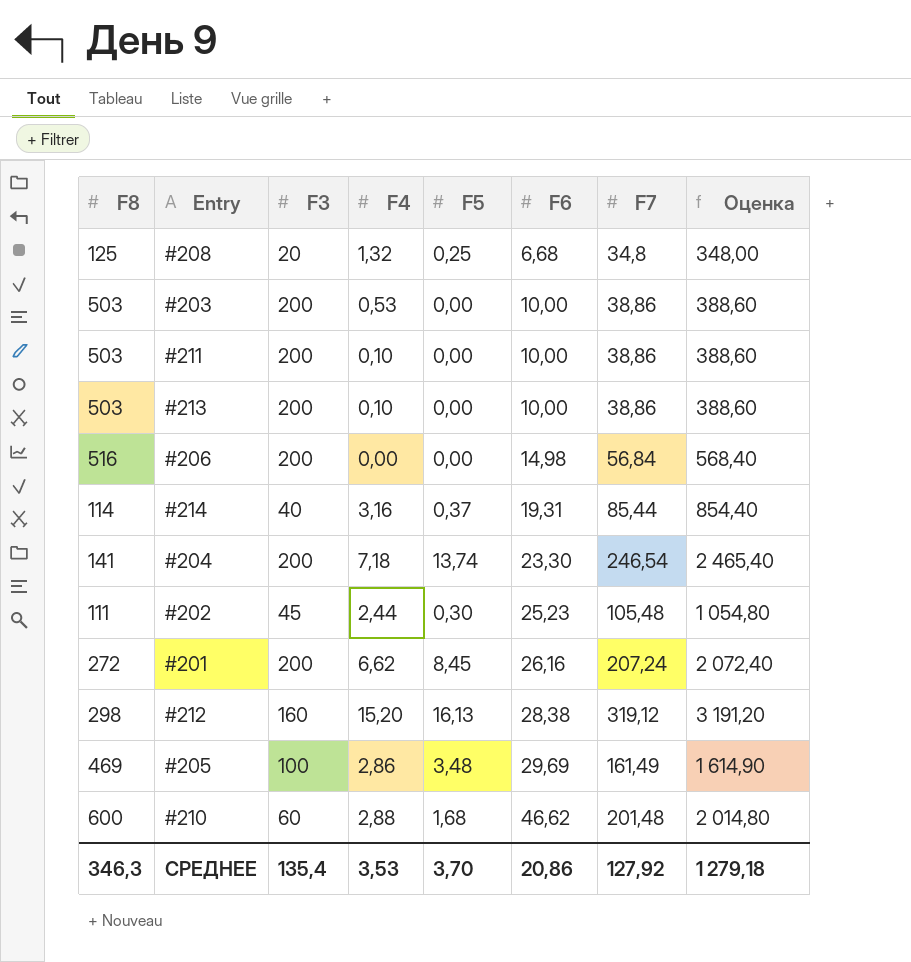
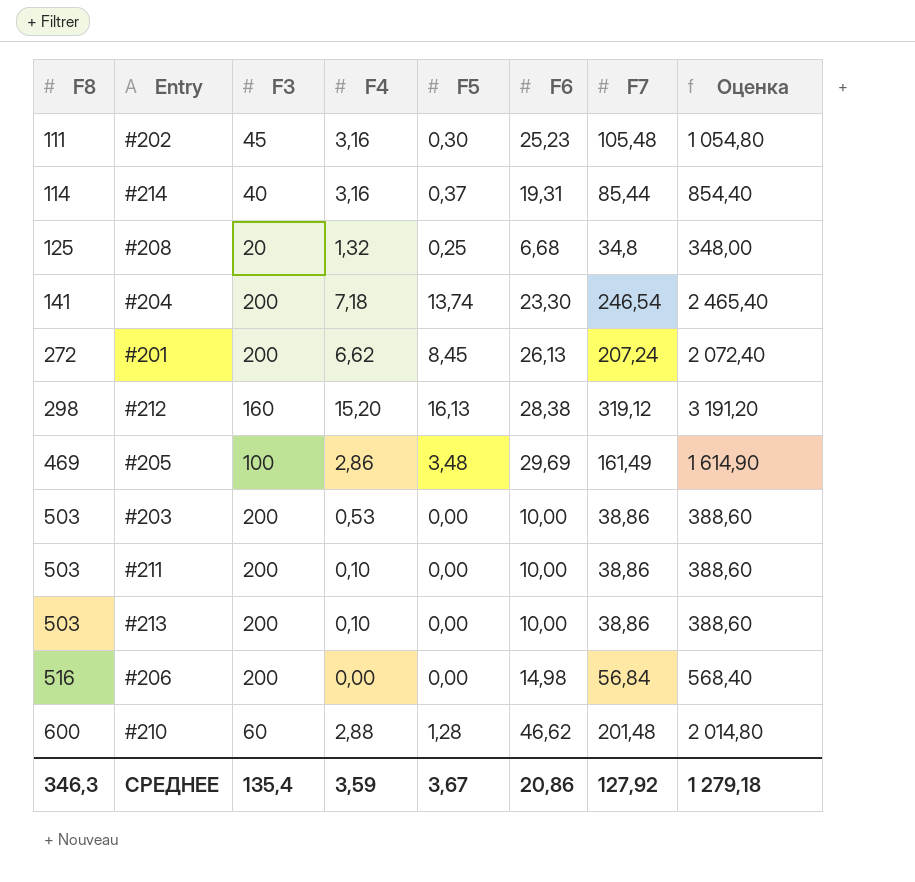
row order: F6 ascending -> F8 ascending
#202 | F4: 2,44 -> 3,16
#201 | F6: 26,16 -> 26,13
#210 | F5: 1,68 -> 1,28
СРЕДНЕЕ | F4: 3,53 -> 3,59
СРЕДНЕЕ | F5: 3,70 -> 3,67

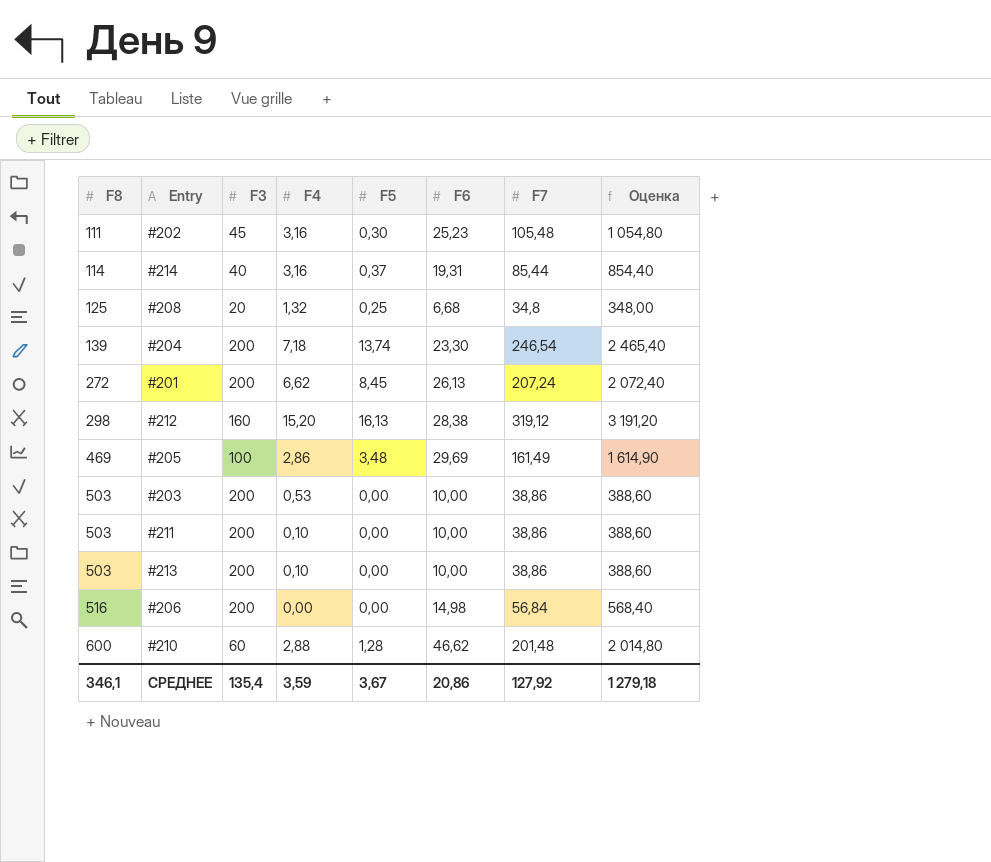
#204 | F8: 141 -> 139
СРЕДНЕЕ | F8: 346,3 -> 346,1

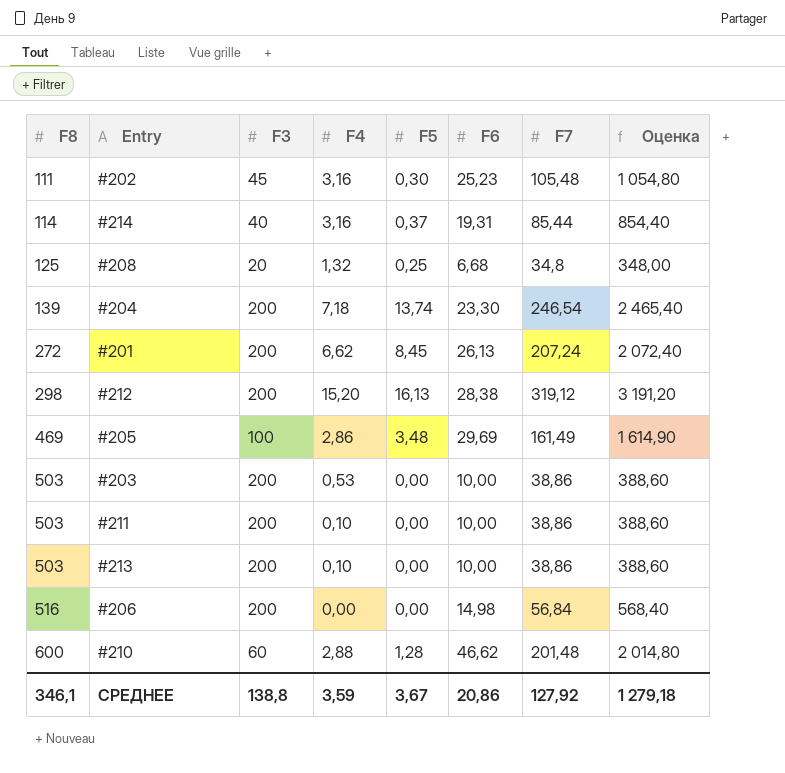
#212 | F3: 160 -> 200
СРЕДНЕЕ | F3: 135,4 -> 138,8

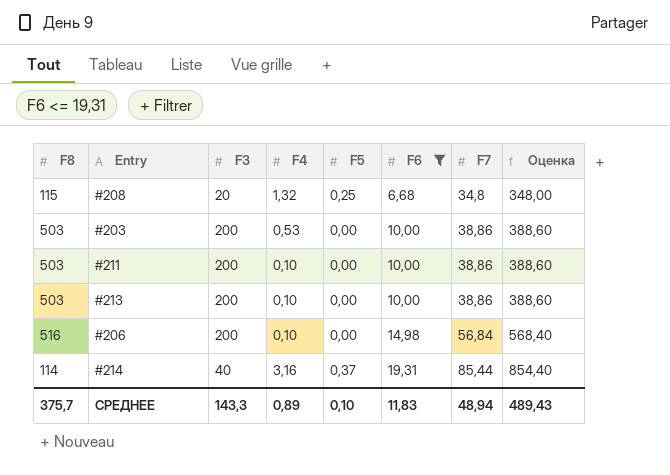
filter: none -> F6 <= 19,31
row order: F8 ascending -> F6 ascending
#208 | F8: 125 -> 115
#206 | F4: 0,00 -> 0,10
СРЕДНЕЕ | F8: 346,1 -> 375,7
СРЕДНЕЕ | F3: 138,8 -> 143,3
СРЕДНЕЕ | F4: 3,59 -> 0,89
СРЕДНЕЕ | F5: 3,67 -> 0,10
СРЕДНЕЕ | F6: 20,86 -> 11,83
СРЕДНЕЕ | F7: 127,92 -> 48,94
СРЕДНЕЕ | Оценка: 1 279,18 -> 489,43

